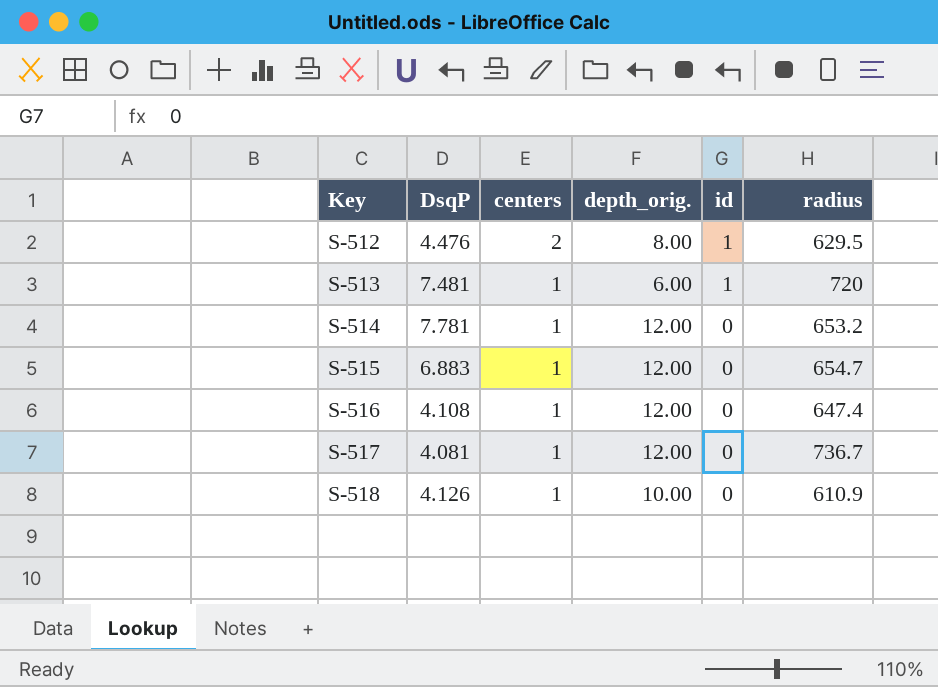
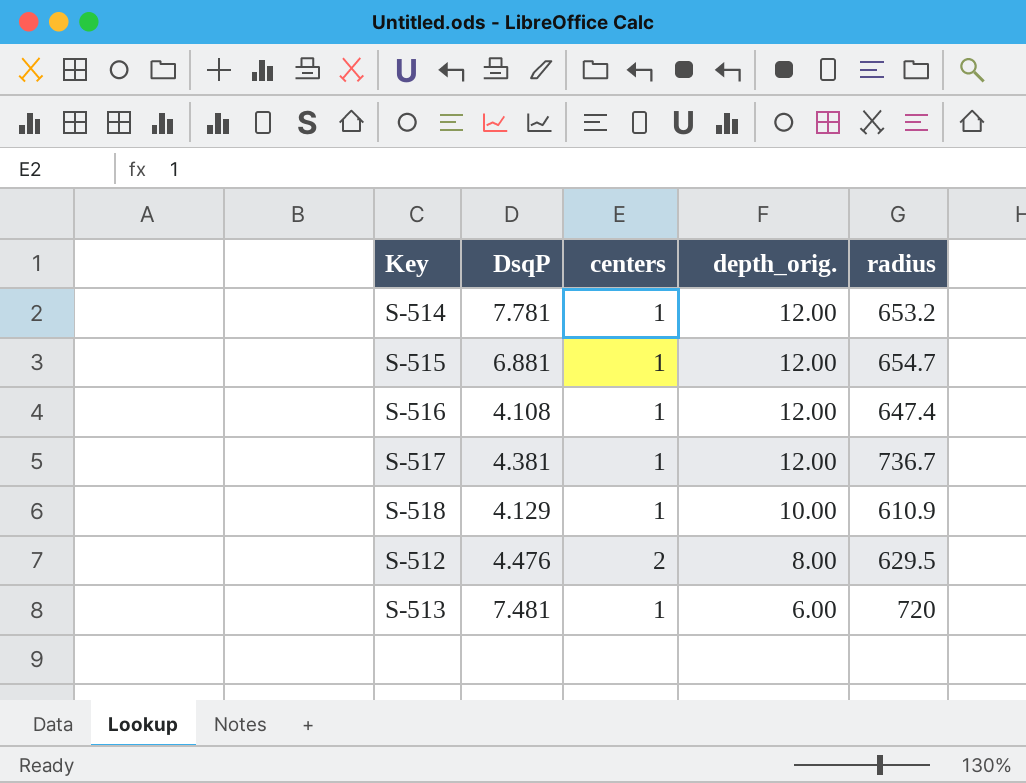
row order: Key ascending -> depth_orig. descending
column id | position: 5 -> none
S-515 | DsqP: 6.883 -> 6.881
S-517 | DsqP: 4.081 -> 4.381
S-518 | DsqP: 4.126 -> 4.129

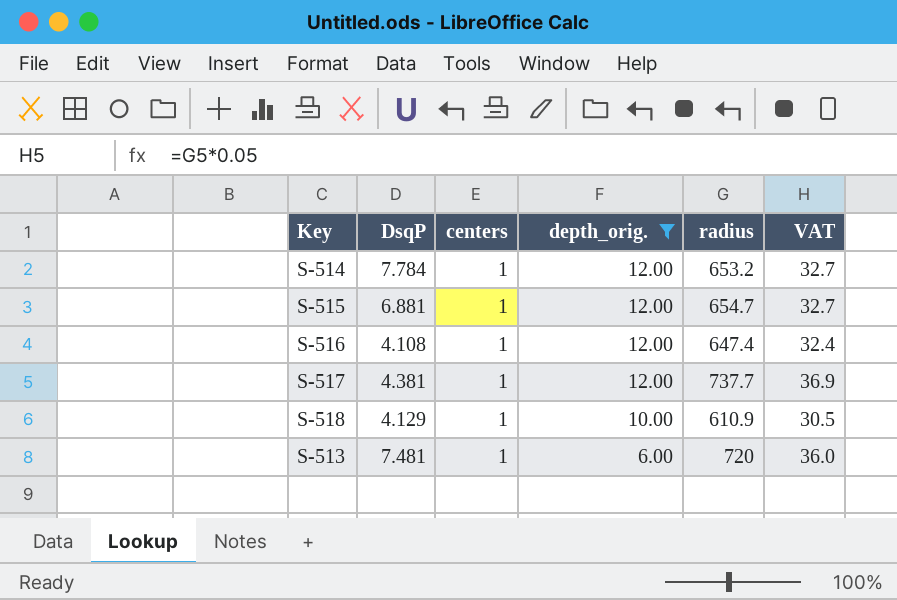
filter: none -> depth_orig. != 8.00
column VAT | formula: none -> [radius] * 0.05
S-514 | DsqP: 7.781 -> 7.784
S-517 | radius: 736.7 -> 737.7

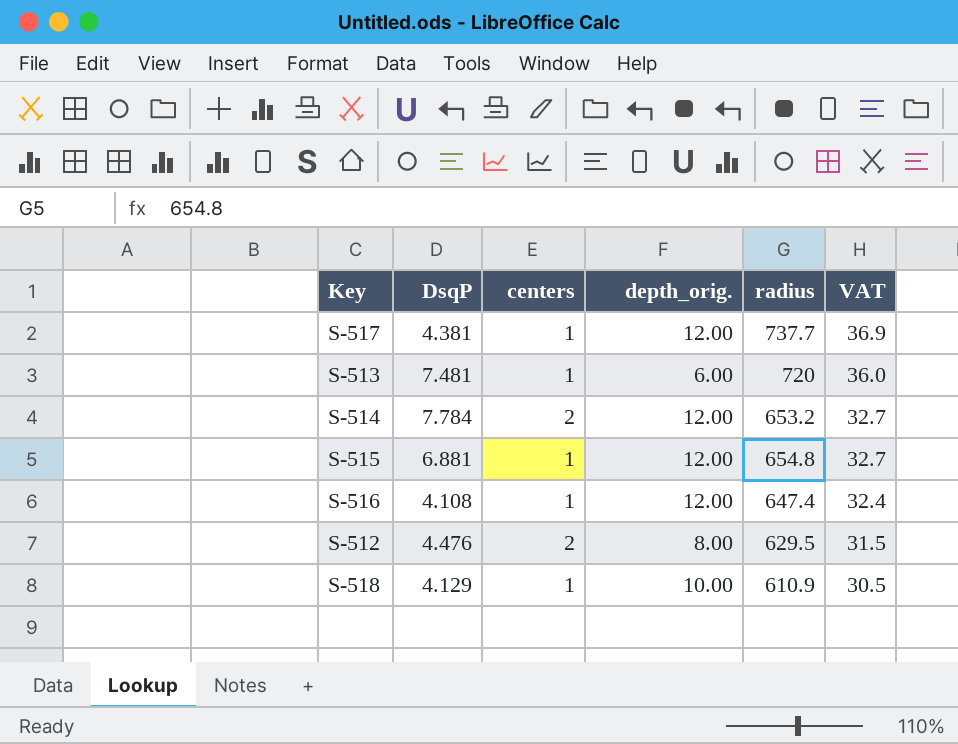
filter: depth_orig. != 8.00 -> none
row order: depth_orig. descending -> VAT descending
S-514 | centers: 1 -> 2
S-515 | radius: 654.7 -> 654.8

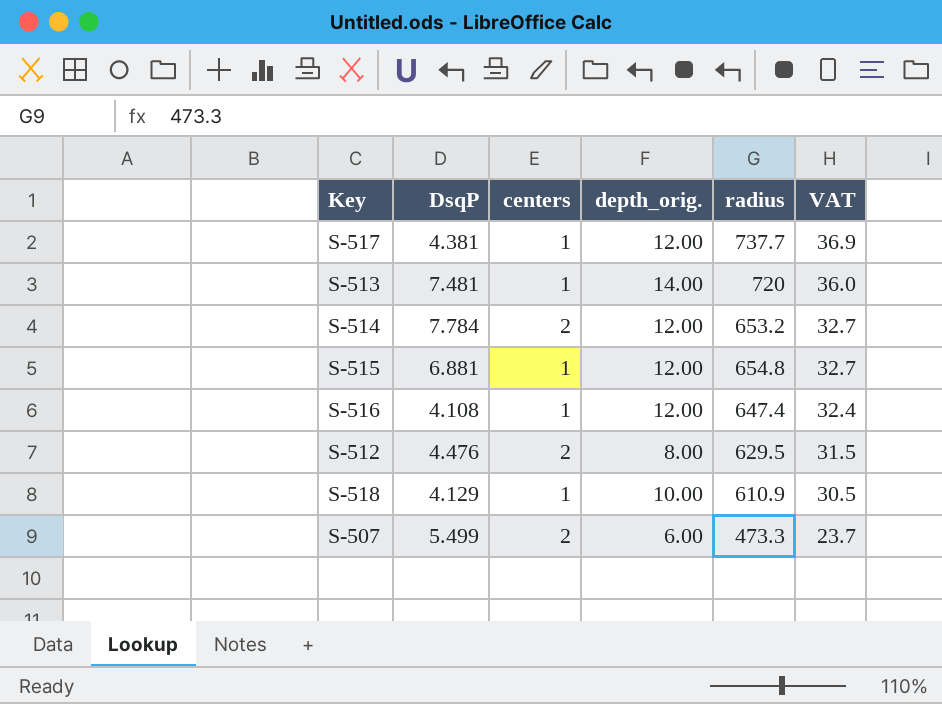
S-513 | depth_orig.: 6.00 -> 14.00
row S-507: none -> 5.499 | 2 | 6.00 | 473.3 | 23.7

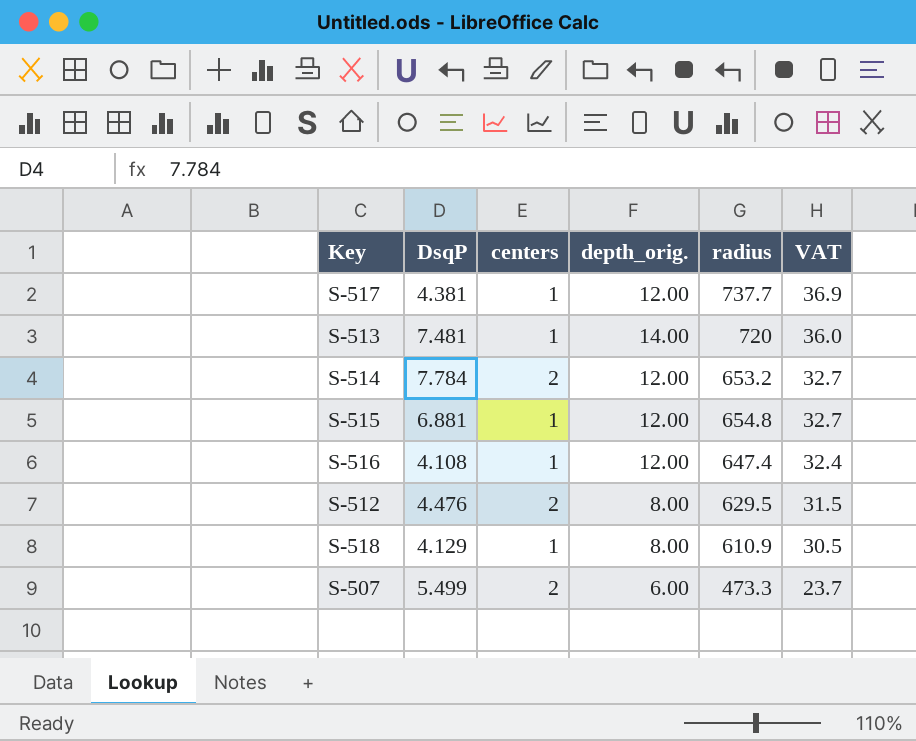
S-518 | depth_orig.: 10.00 -> 8.00

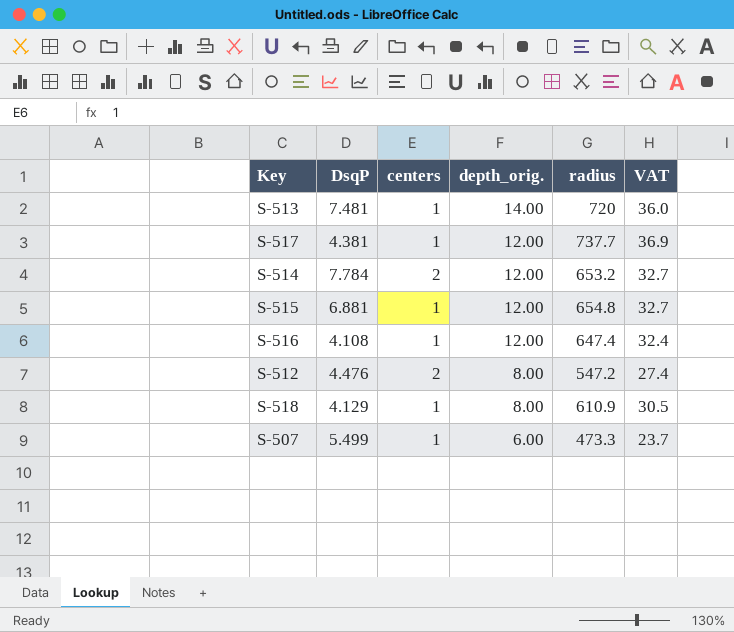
row order: VAT descending -> depth_orig. descending
S-512 | radius: 629.5 -> 547.2
S-512 | VAT: 31.5 -> 27.4
S-507 | centers: 2 -> 1

